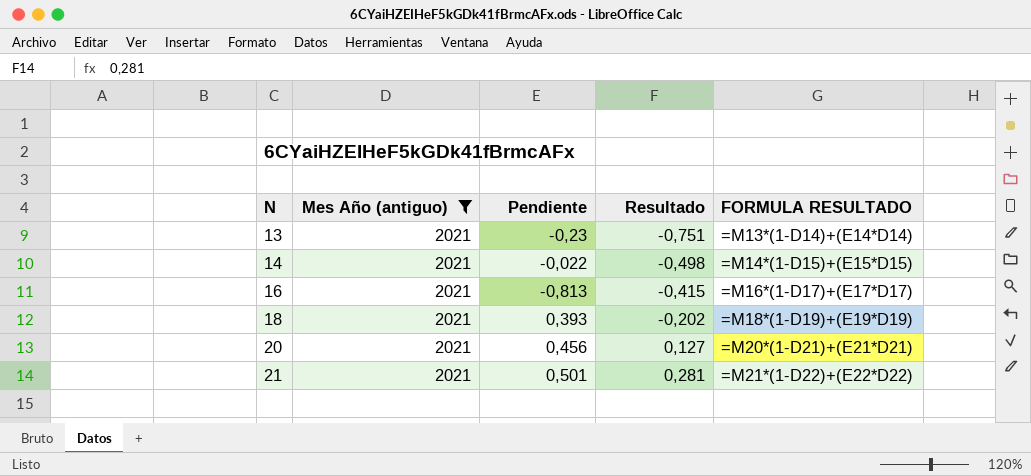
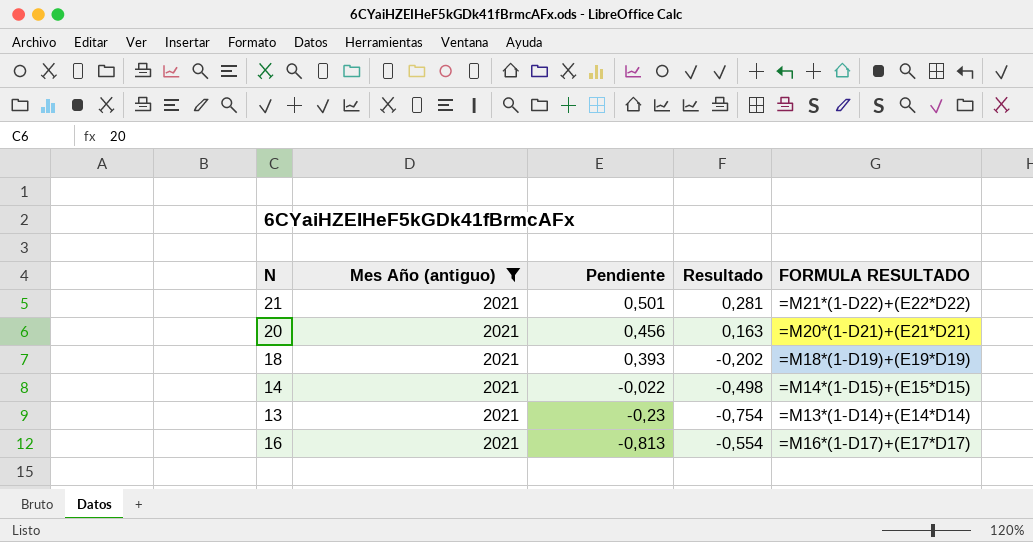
row order: N ascending -> Pendiente descending
20 | Resultado: 0,127 -> 0,163
13 | Resultado: -0,751 -> -0,754
16 | Resultado: -0,415 -> -0,554

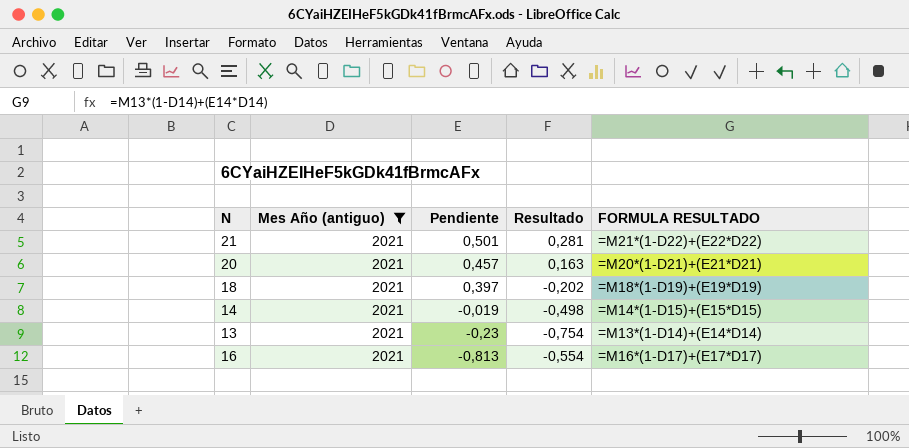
20 | Pendiente: 0,456 -> 0,457
18 | Pendiente: 0,393 -> 0,397
14 | Pendiente: -0,022 -> -0,019

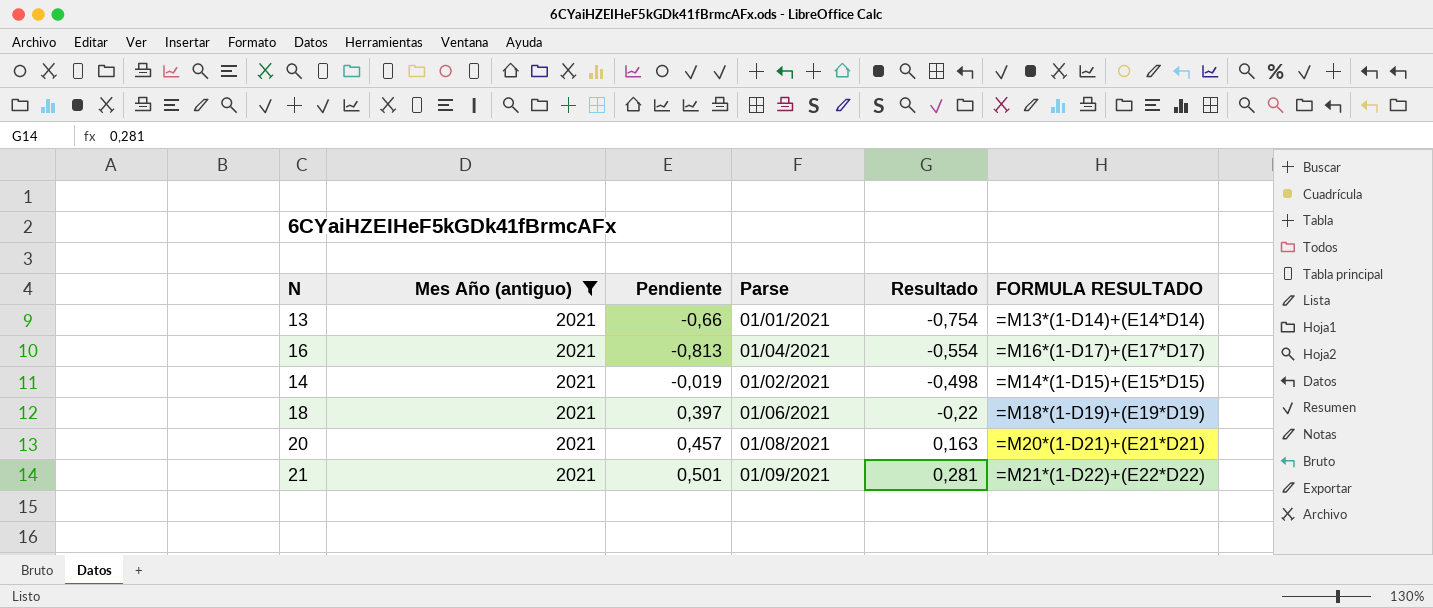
row order: Pendiente descending -> Resultado ascending
column Parse | position: none -> 4
13 | Pendiente: -0,23 -> -0,66
18 | Resultado: -0,202 -> -0,22

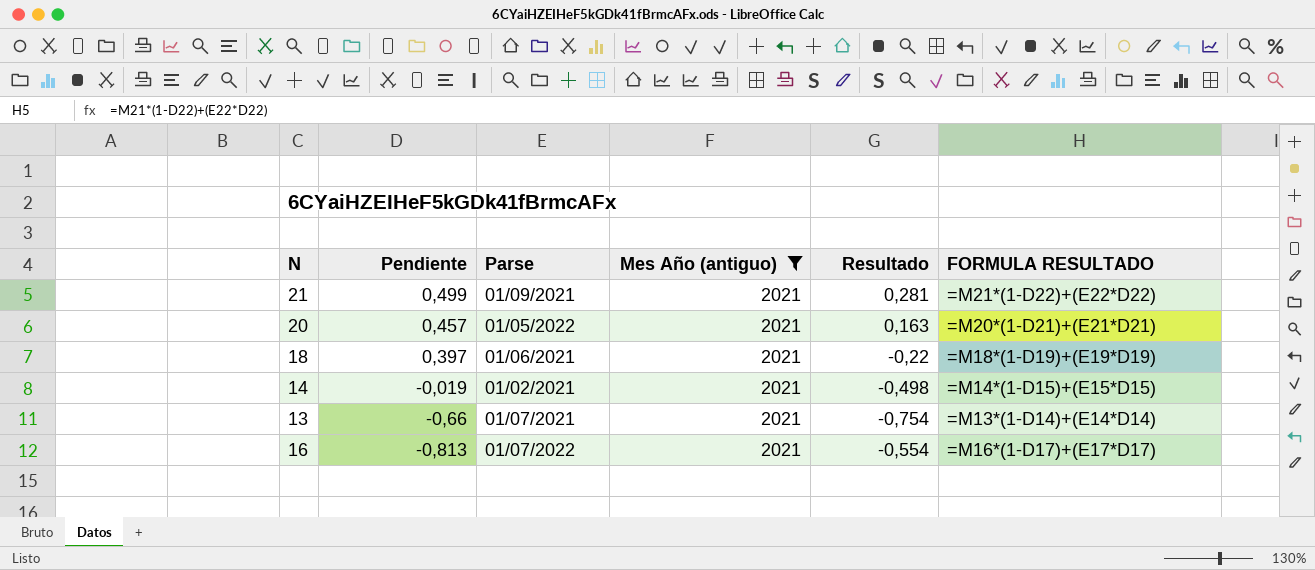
row order: Resultado ascending -> Pendiente descending
column Mes Año (antiguo) | position: 2 -> 4
21 | Pendiente: 0,501 -> 0,499
20 | Parse: 01/08/2021 -> 01/05/2022
13 | Parse: 01/01/2021 -> 01/07/2021
16 | Parse: 01/04/2021 -> 01/07/2022

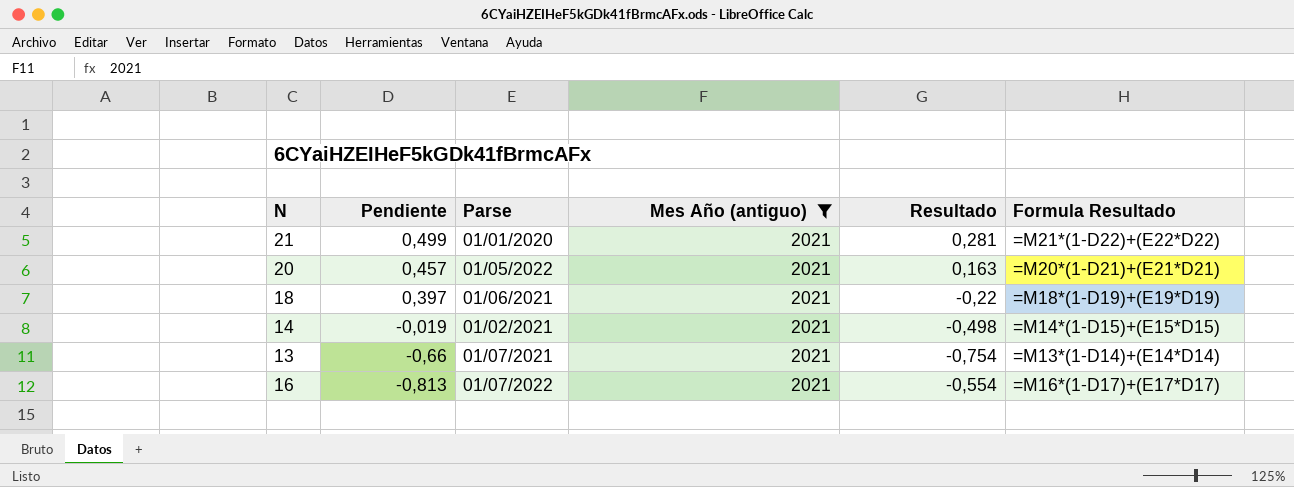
column name: FORMULA RESULTADO -> Formula Resultado
21 | Parse: 01/09/2021 -> 01/01/2020

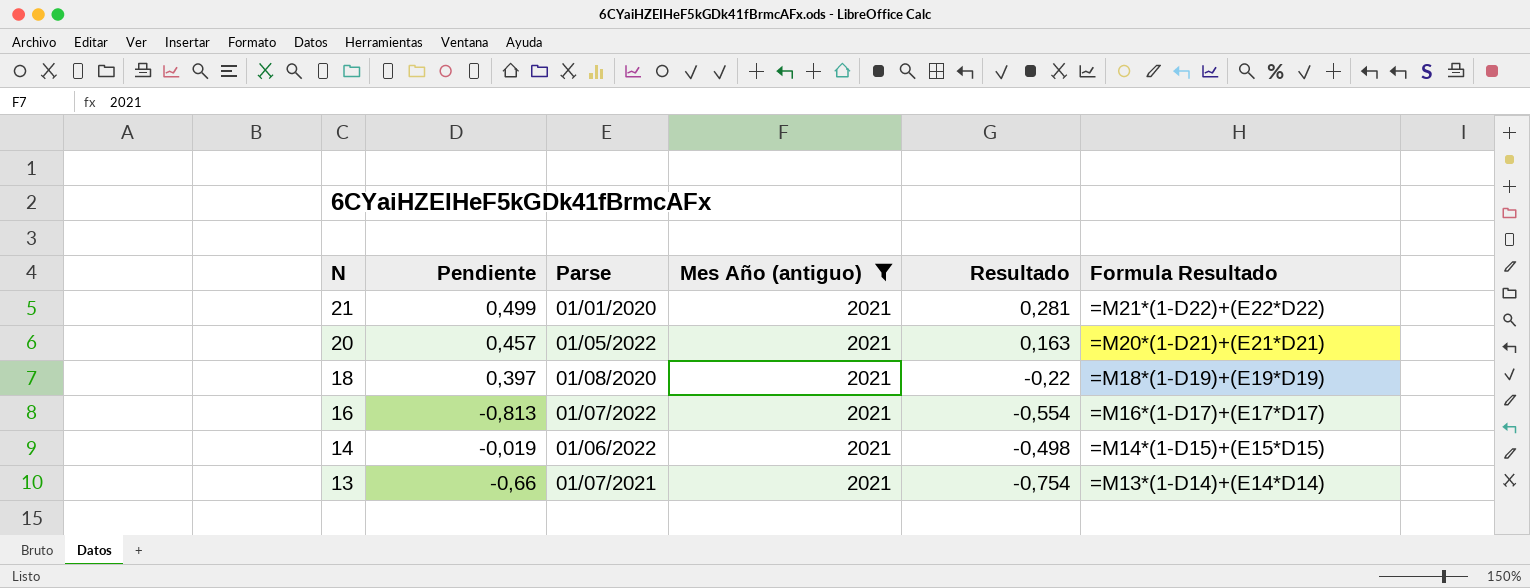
row order: Pendiente descending -> N descending
18 | Parse: 01/06/2021 -> 01/08/2020
14 | Parse: 01/02/2021 -> 01/06/2022

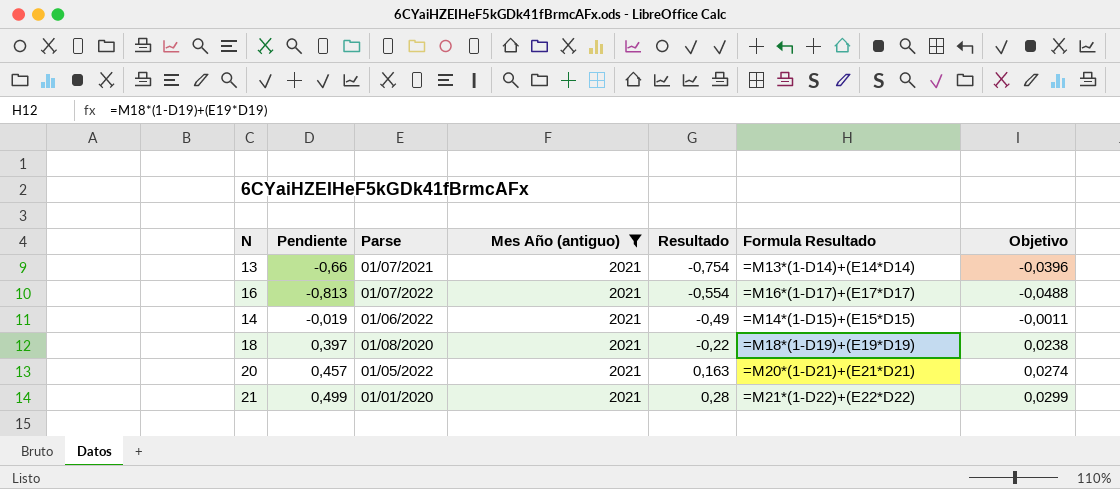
row order: N descending -> Resultado ascending
column Objetivo | formula: none -> [Pendiente] * 0,06
14 | Resultado: -0,498 -> -0,49
21 | Resultado: 0,281 -> 0,28

